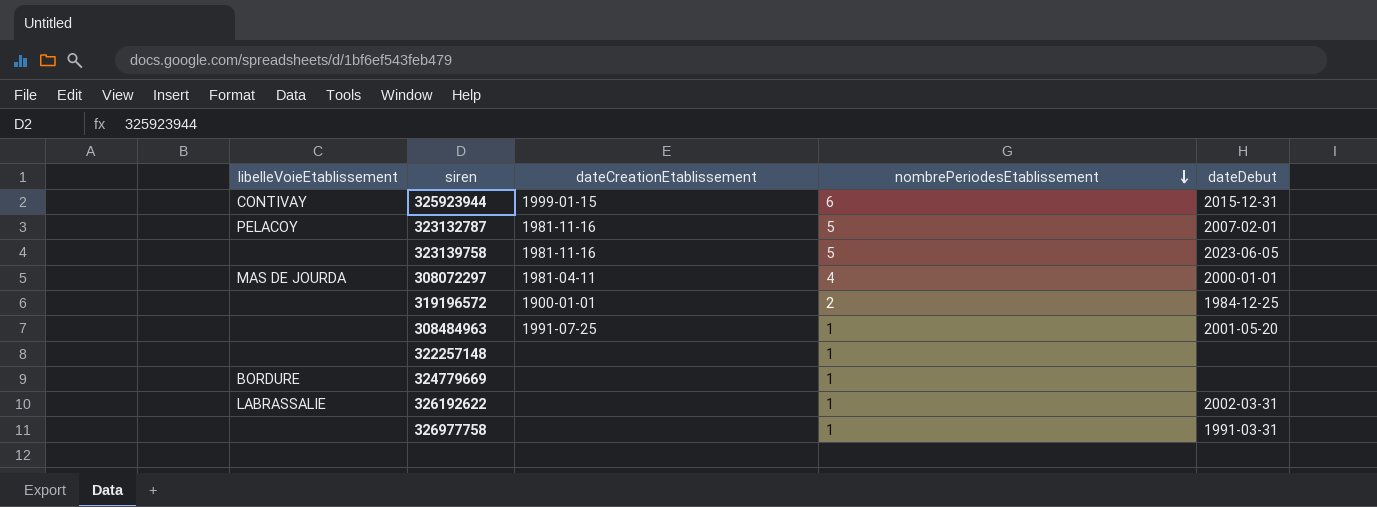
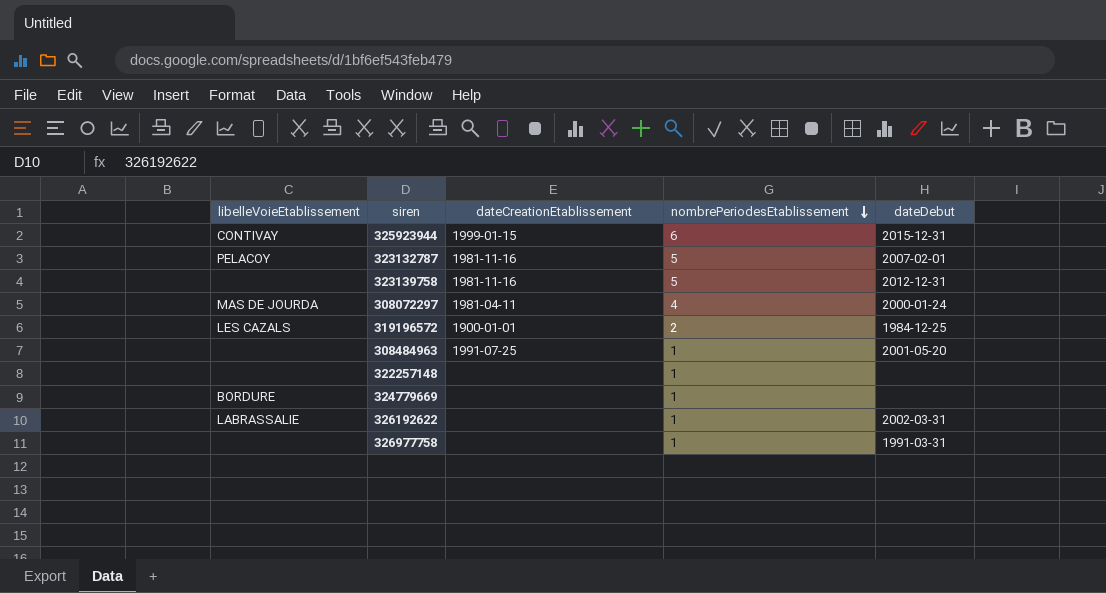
323139758 | dateDebut: 2023-06-05 -> 2012-12-31
308072297 | dateDebut: 2000-01-01 -> 2000-01-24
319196572 | libelleVoieEtablissement: none -> LES CAZALS

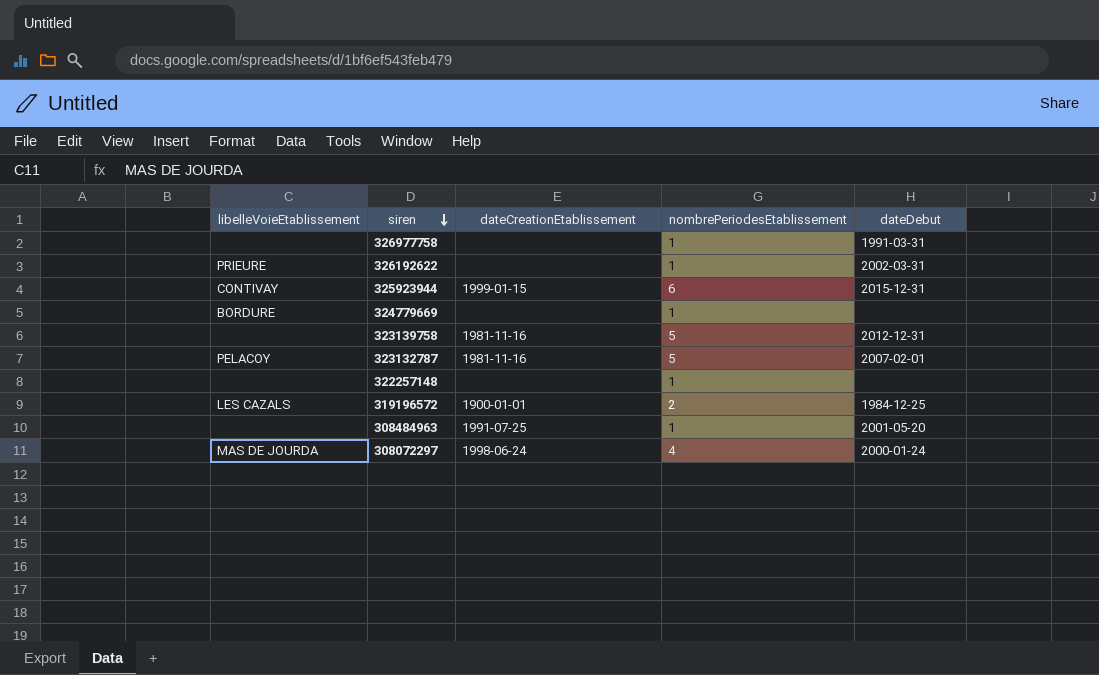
row order: nombrePeriodesEtablissement descending -> siren descending
326192622 | libelleVoieEtablissement: LABRASSALIE -> PRIEURE
308072297 | dateCreationEtablissement: 1981-04-11 -> 1998-06-24

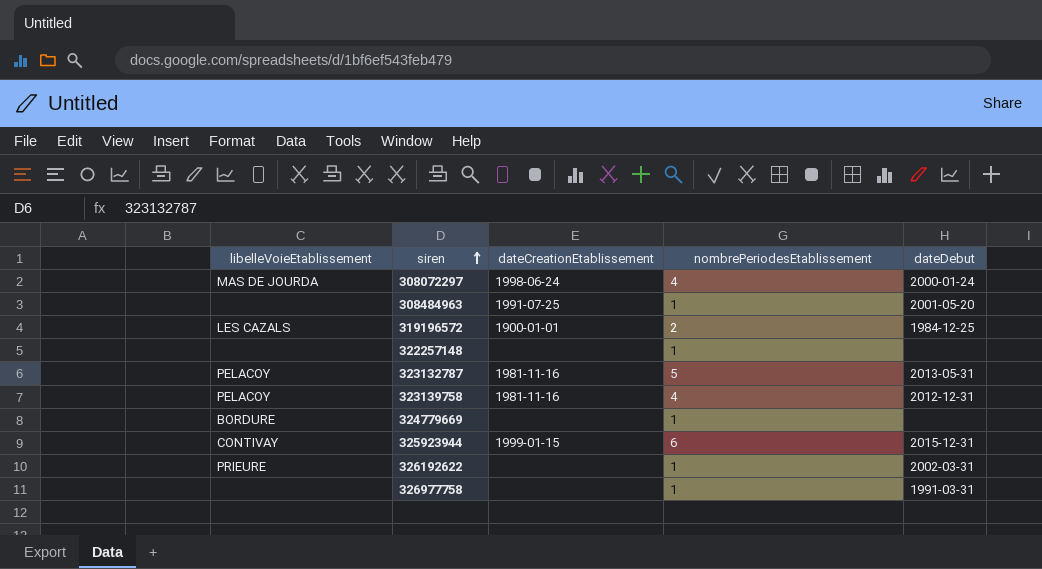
row order: siren descending -> siren ascending
323132787 | dateDebut: 2007-02-01 -> 2013-05-31
323139758 | libelleVoieEtablissement: none -> PELACOY
323139758 | nombrePeriodesEtablissement: 5 -> 4

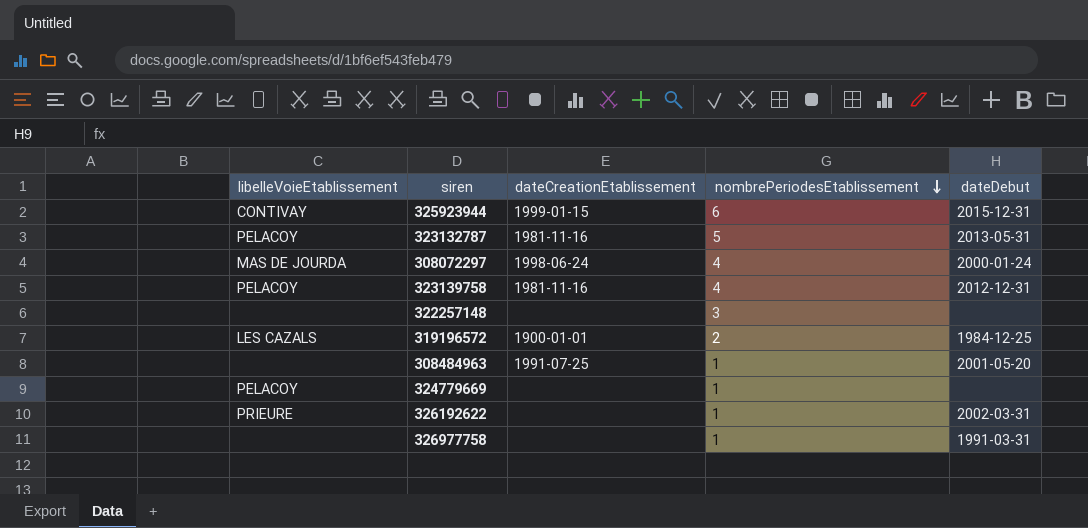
row order: siren ascending -> nombrePeriodesEtablissement descending
322257148 | nombrePeriodesEtablissement: 1 -> 3
324779669 | libelleVoieEtablissement: BORDURE -> PELACOY

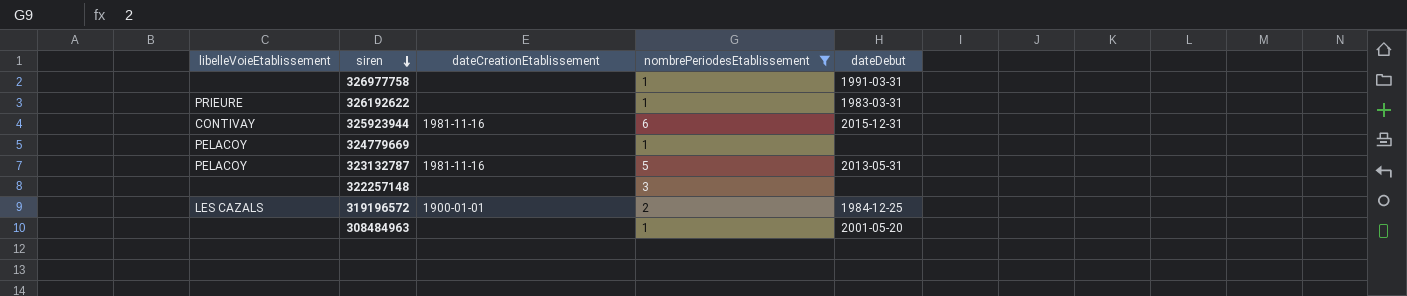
filter: none -> nombrePeriodesEtablissement != 4
row order: nombrePeriodesEtablissement descending -> siren descending
326192622 | dateDebut: 2002-03-31 -> 1983-03-31
325923944 | dateCreationEtablissement: 1999-01-15 -> 1981-11-16
308484963 | dateCreationEtablissement: 1991-07-25 -> none

